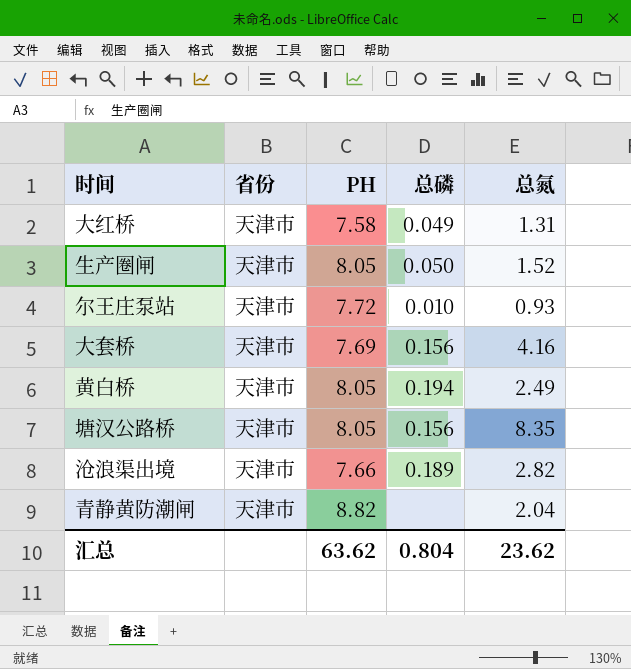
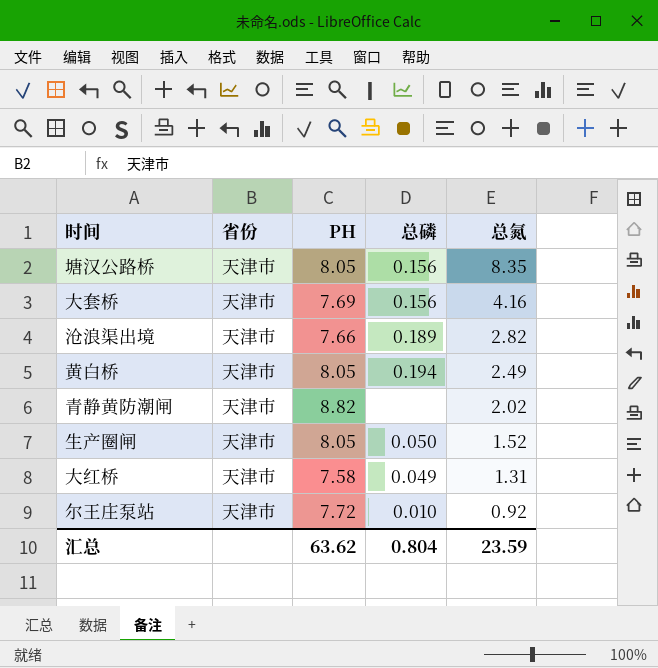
row order: none -> 总氮 descending
青静黄防潮闸 | 总氮: 2.04 -> 2.02
尔王庄泵站 | 总氮: 0.93 -> 0.92
汇总 | 总氮: 23.62 -> 23.59

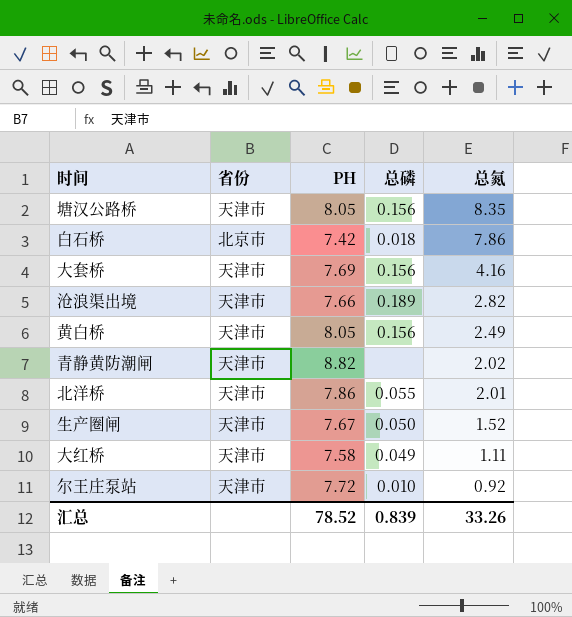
row 白石桥: none -> 北京市 | 7.42 | 0.018 | 7.86
黄白桥 | 总磷: 0.194 -> 0.156
row 北洋桥: none -> 天津市 | 7.86 | 0.055 | 2.01
生产圈闸 | PH: 8.05 -> 7.67
大红桥 | 总氮: 1.31 -> 1.11
汇总 | PH: 63.62 -> 78.52
汇总 | 总磷: 0.804 -> 0.839
汇总 | 总氮: 23.59 -> 33.26

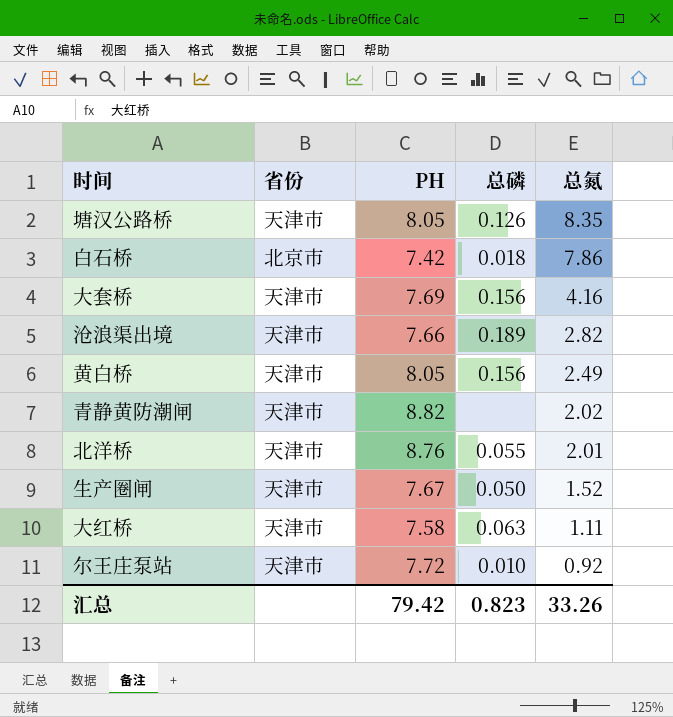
塘汉公路桥 | 总磷: 0.156 -> 0.126
北洋桥 | PH: 7.86 -> 8.76
大红桥 | 总磷: 0.049 -> 0.063
汇总 | PH: 78.52 -> 79.42
汇总 | 总磷: 0.839 -> 0.823

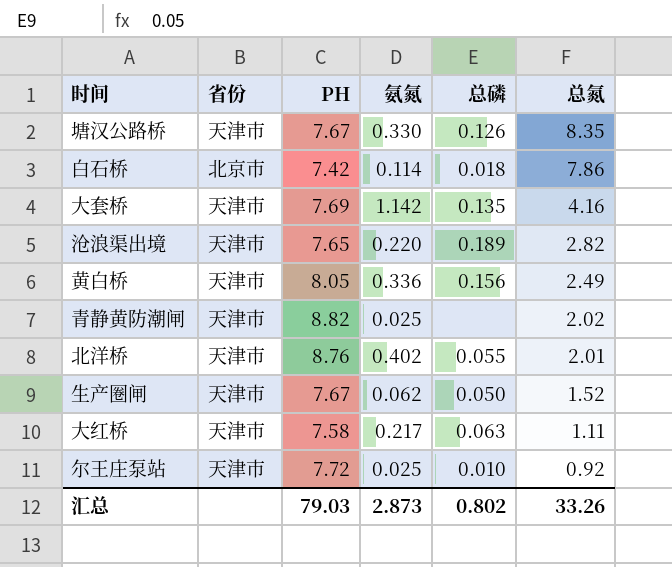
column 氨氮 | position: none -> 4
塘汉公路桥 | PH: 8.05 -> 7.67
大套桥 | 总磷: 0.156 -> 0.135
沧浪渠出境 | PH: 7.66 -> 7.65
汇总 | PH: 79.42 -> 79.03
汇总 | 总磷: 0.823 -> 0.802

